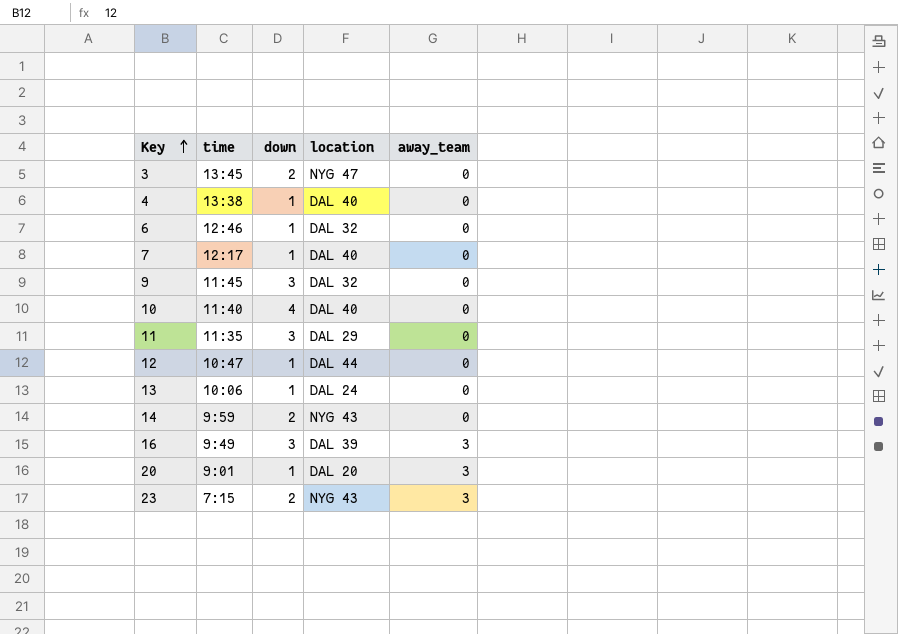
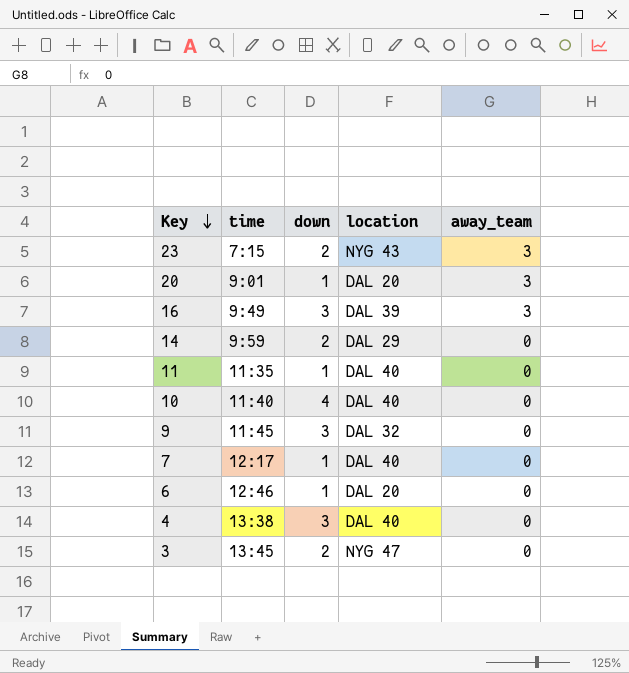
row order: Key ascending -> Key descending
row 12: 10:47 | 1 | DAL 44 | 0 -> none
row 13: 10:06 | 1 | DAL 24 | 0 -> none
14 | location: NYG 43 -> DAL 29
11 | down: 3 -> 1
11 | location: DAL 29 -> DAL 40
6 | location: DAL 32 -> DAL 20
4 | down: 1 -> 3

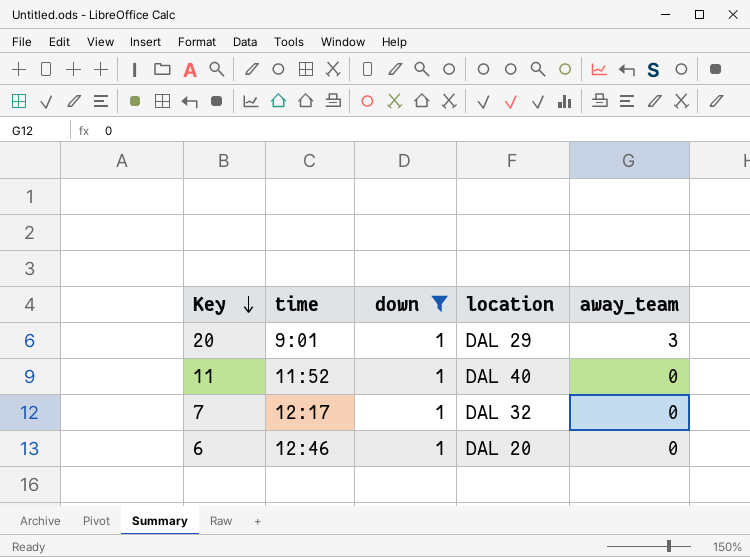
filter: none -> down = 1
20 | location: DAL 20 -> DAL 29
11 | time: 11:35 -> 11:52
7 | location: DAL 40 -> DAL 32

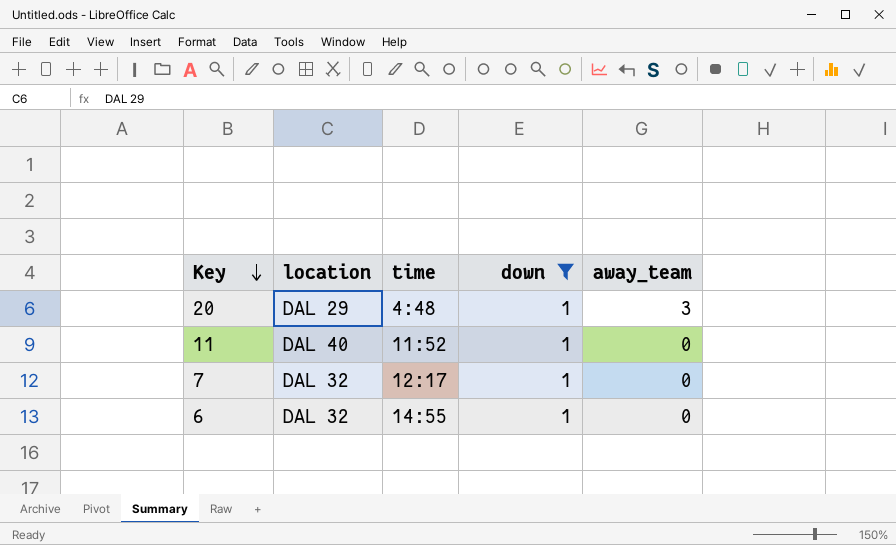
column location | position: 4 -> 2
20 | time: 9:01 -> 4:48
6 | location: DAL 20 -> DAL 32
6 | time: 12:46 -> 14:55

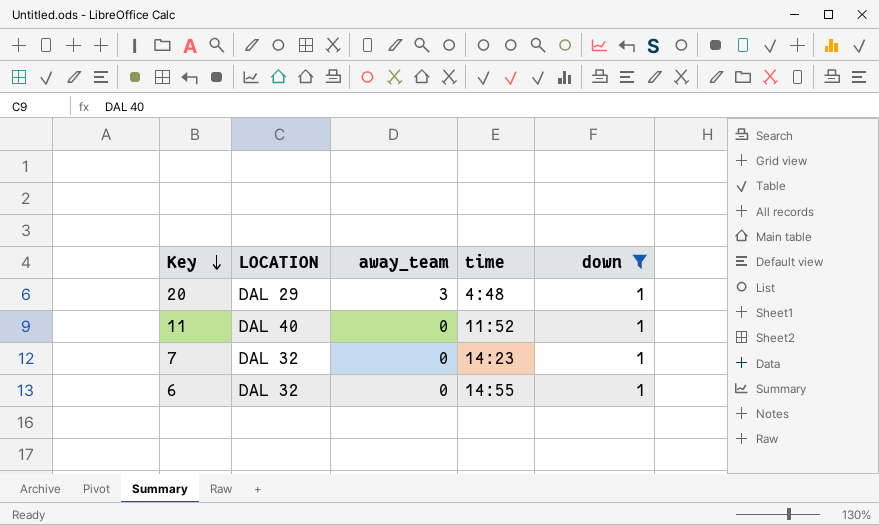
column name: location -> LOCATION
column away_team | position: 5 -> 3
7 | time: 12:17 -> 14:23

